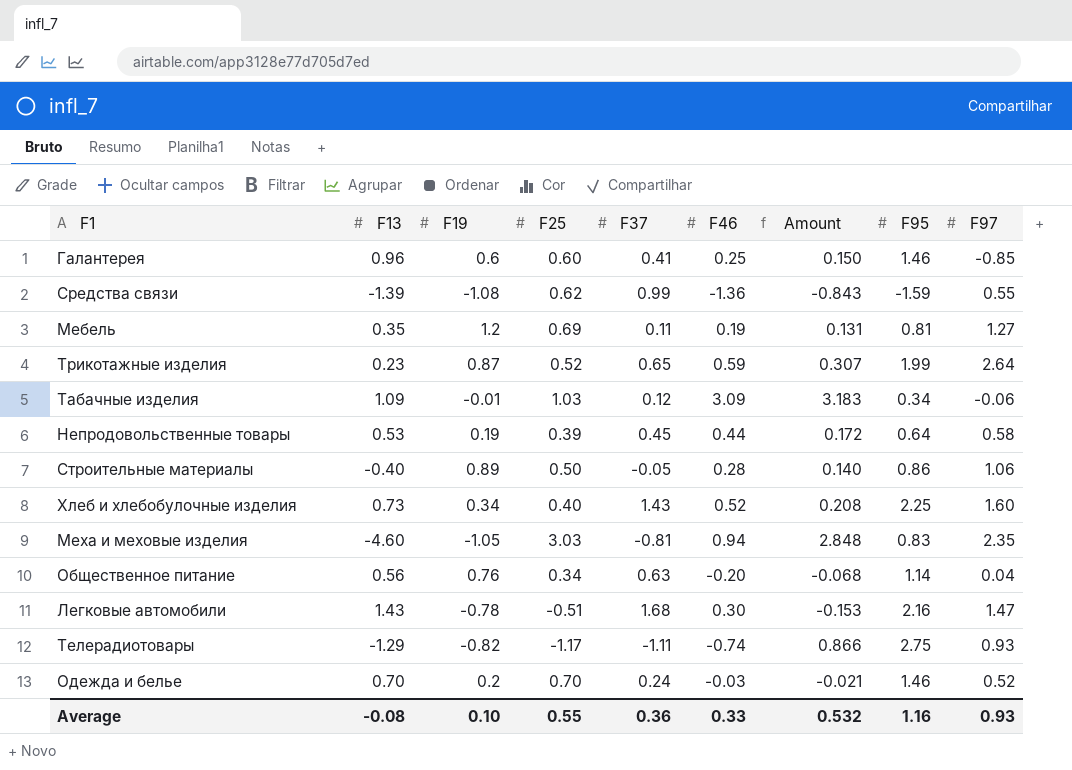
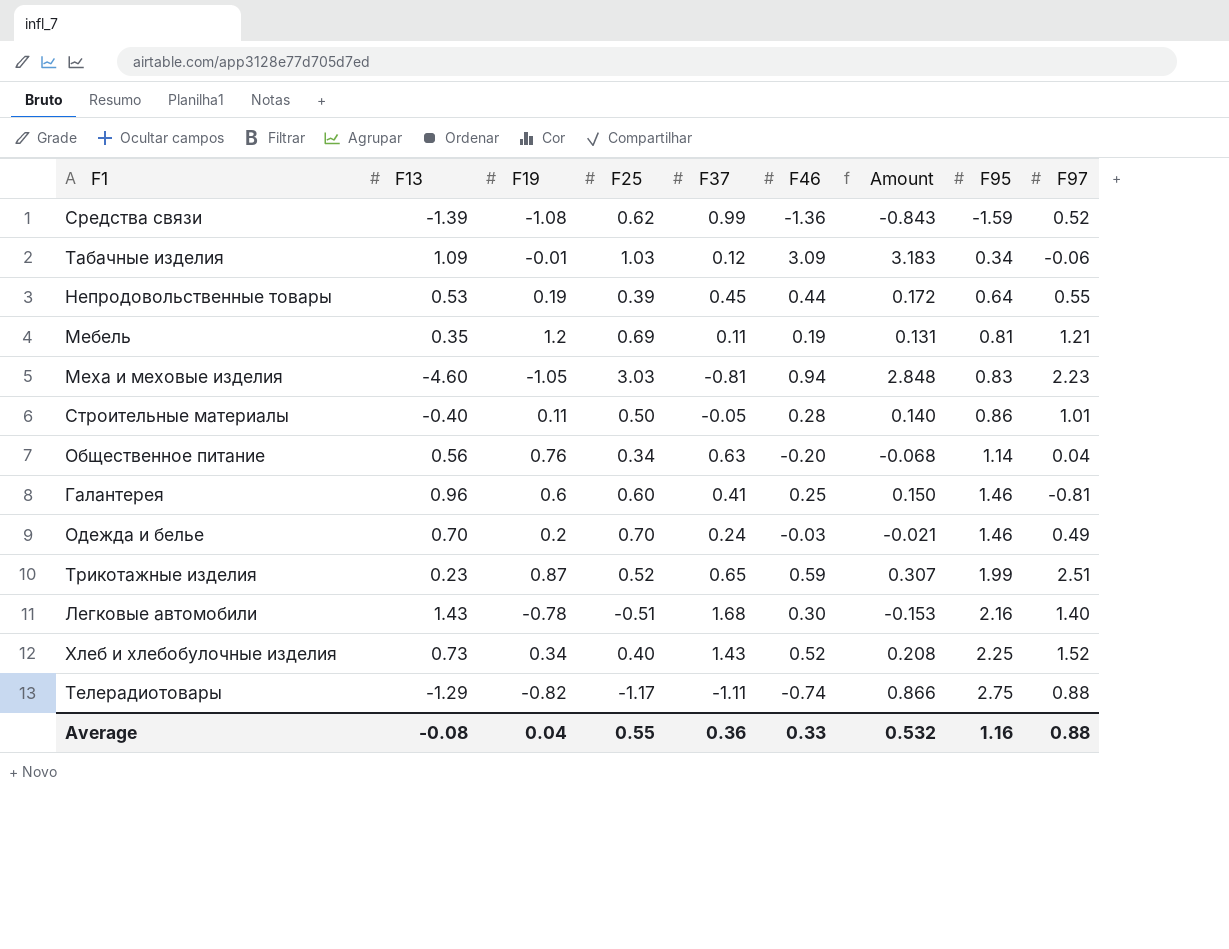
row order: none -> F95 ascending
Средства связи | F97: 0.55 -> 0.52
Непродовольственные товары | F97: 0.58 -> 0.55
Мебель | F97: 1.27 -> 1.21
Меха и меховые изделия | F97: 2.35 -> 2.23
Строительные материалы | F19: 0.89 -> 0.11
Строительные материалы | F97: 1.06 -> 1.01
Галантерея | F97: -0.85 -> -0.81
Одежда и белье | F97: 0.52 -> 0.49
Трикотажные изделия | F97: 2.64 -> 2.51
Легковые автомобили | F97: 1.47 -> 1.40
Хлеб и хлебобулочные изделия | F97: 1.60 -> 1.52
Телерадиотовары | F97: 0.93 -> 0.88
Average | F19: 0.10 -> 0.04
Average | F97: 0.93 -> 0.88

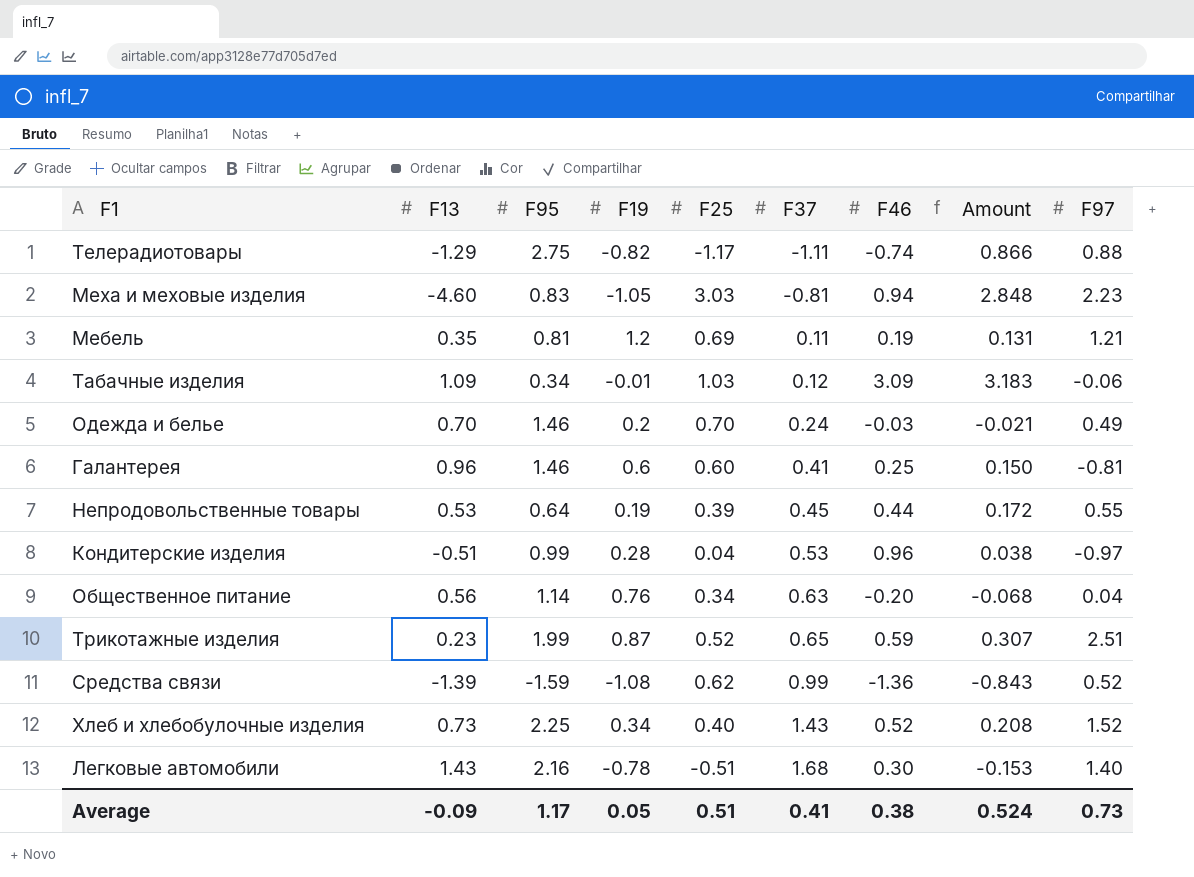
row order: F95 ascending -> F37 ascending
column F95 | position: 8 -> 3
row Строительные материалы: -0.40 | 0.11 | 0.50 | -0.05 | 0.28 | 0.140 | 0.86 | 1.01 -> none
row Кондитерские изделия: none -> -0.51 | 0.99 | 0.28 | 0.04 | 0.53 | 0.96 | 0.038 | -0.97
Average | F13: -0.08 -> -0.09
Average | F95: 1.16 -> 1.17
Average | F19: 0.04 -> 0.05
Average | F25: 0.55 -> 0.51
Average | F37: 0.36 -> 0.41
Average | F46: 0.33 -> 0.38
Average | Amount: 0.532 -> 0.524
Average | F97: 0.88 -> 0.73

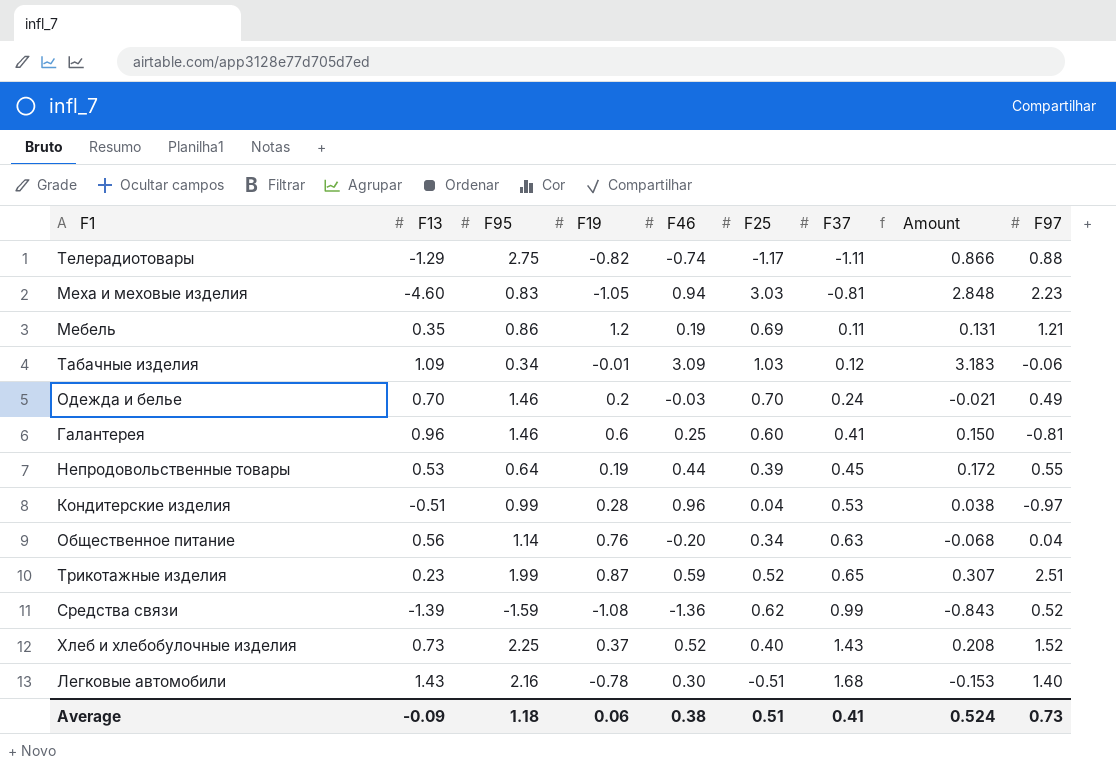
column F46 | position: 7 -> 5
Мебель | F95: 0.81 -> 0.86
Хлеб и хлебобулочные изделия | F19: 0.34 -> 0.37
Average | F95: 1.17 -> 1.18
Average | F19: 0.05 -> 0.06

